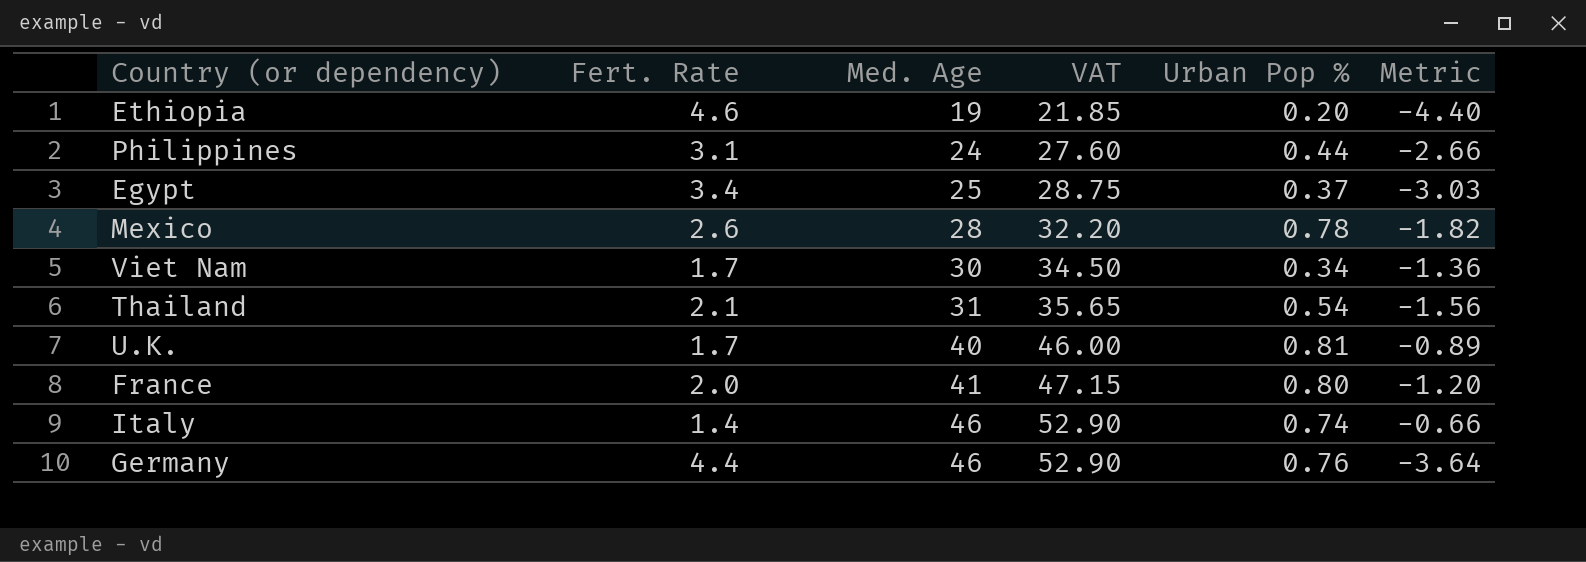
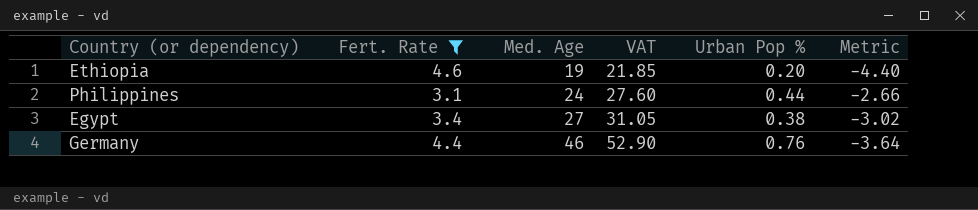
filter: none -> Fert. Rate >= 3.1
Egypt | Med. Age: 25 -> 27
Egypt | VAT: 28.75 -> 31.05
Egypt | Urban Pop %: 0.37 -> 0.38
Egypt | Metric: -3.03 -> -3.02

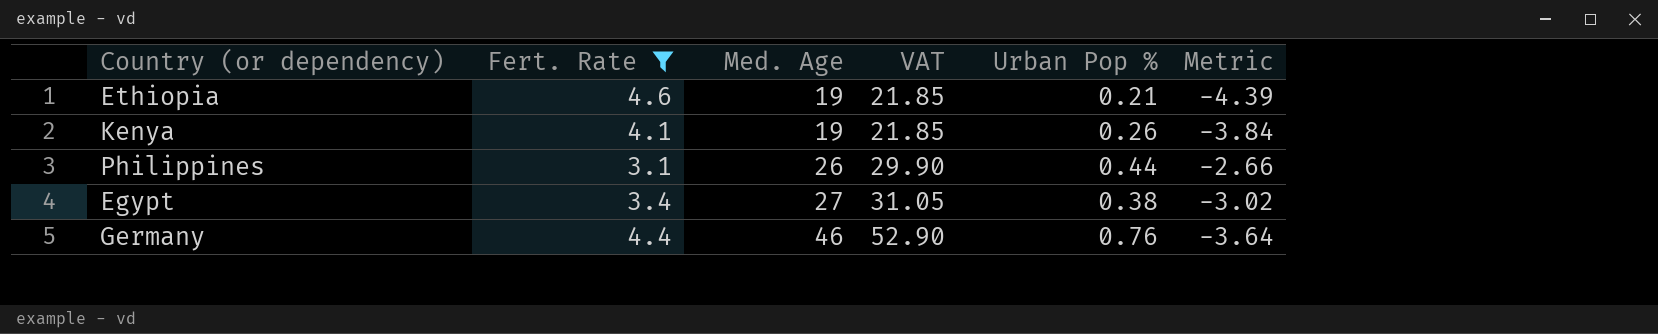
Ethiopia | Urban Pop %: 0.20 -> 0.21
Ethiopia | Metric: -4.40 -> -4.39
row Kenya: none -> 4.1 | 19 | 21.85 | 0.26 | -3.84
Philippines | Med. Age: 24 -> 26
Philippines | VAT: 27.60 -> 29.90

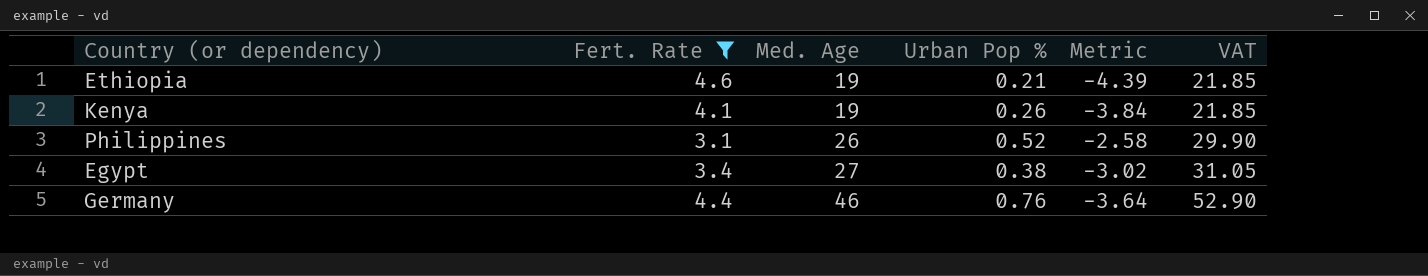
column VAT | position: 4 -> 6
Philippines | Urban Pop %: 0.44 -> 0.52
Philippines | Metric: -2.66 -> -2.58

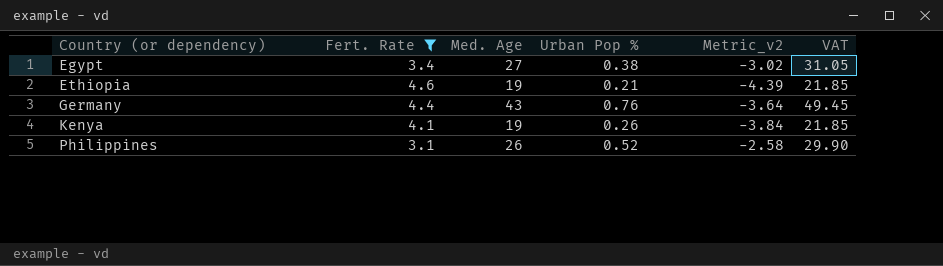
row order: Med. Age ascending -> Country (or dependency) ascending
column name: Metric -> Metric_v2
Germany | Med. Age: 46 -> 43
Germany | VAT: 52.90 -> 49.45

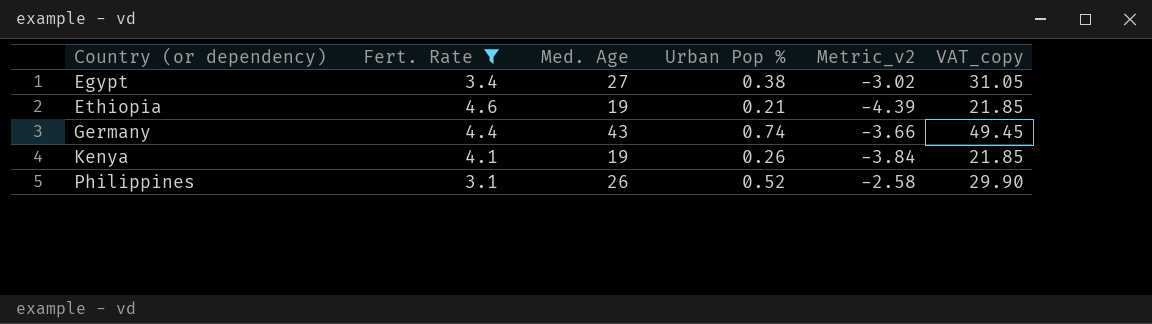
column name: VAT -> VAT_copy
Germany | Urban Pop %: 0.76 -> 0.74
Germany | Metric_v2: -3.64 -> -3.66

